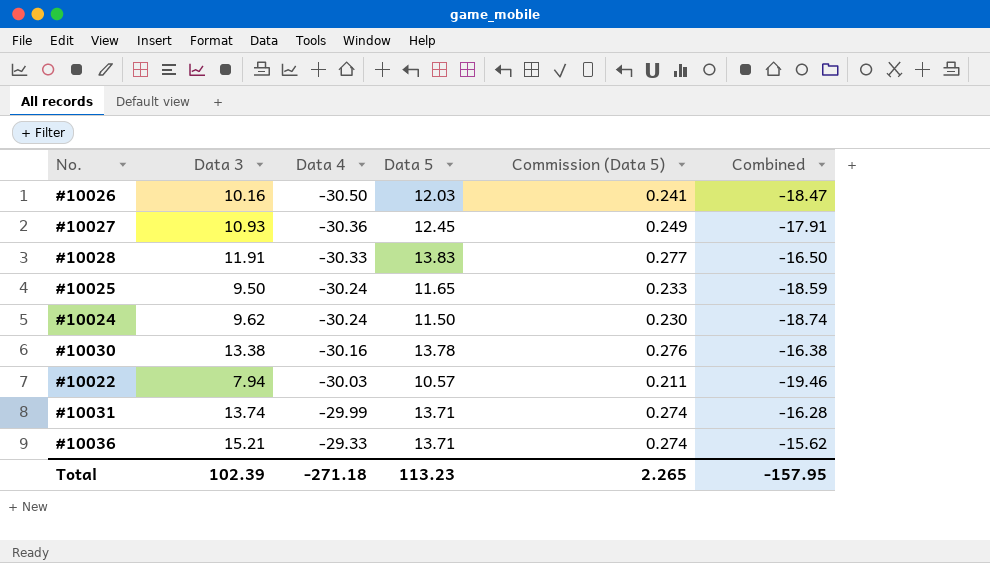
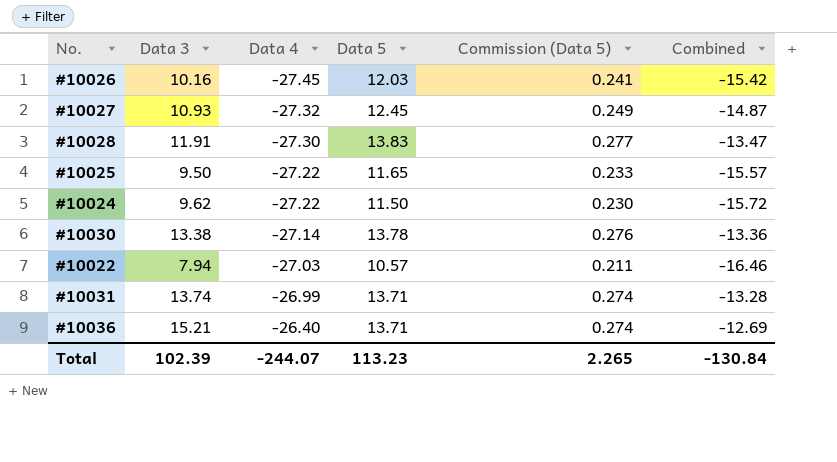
#10026 | Data 4: -30.50 -> -27.45
#10026 | Combined: -18.47 -> -15.42
#10027 | Data 4: -30.36 -> -27.32
#10027 | Combined: -17.91 -> -14.87
#10028 | Data 4: -30.33 -> -27.30
#10028 | Combined: -16.50 -> -13.47
#10025 | Data 4: -30.24 -> -27.22
#10025 | Combined: -18.59 -> -15.57
#10024 | Data 4: -30.24 -> -27.22
#10024 | Combined: -18.74 -> -15.72
#10030 | Data 4: -30.16 -> -27.14
#10030 | Combined: -16.38 -> -13.36
#10022 | Data 4: -30.03 -> -27.03
#10022 | Combined: -19.46 -> -16.46
#10031 | Data 4: -29.99 -> -26.99
#10031 | Combined: -16.28 -> -13.28
#10036 | Data 4: -29.33 -> -26.40
#10036 | Combined: -15.62 -> -12.69
Total | Data 4: -271.18 -> -244.07
Total | Combined: -157.95 -> -130.84

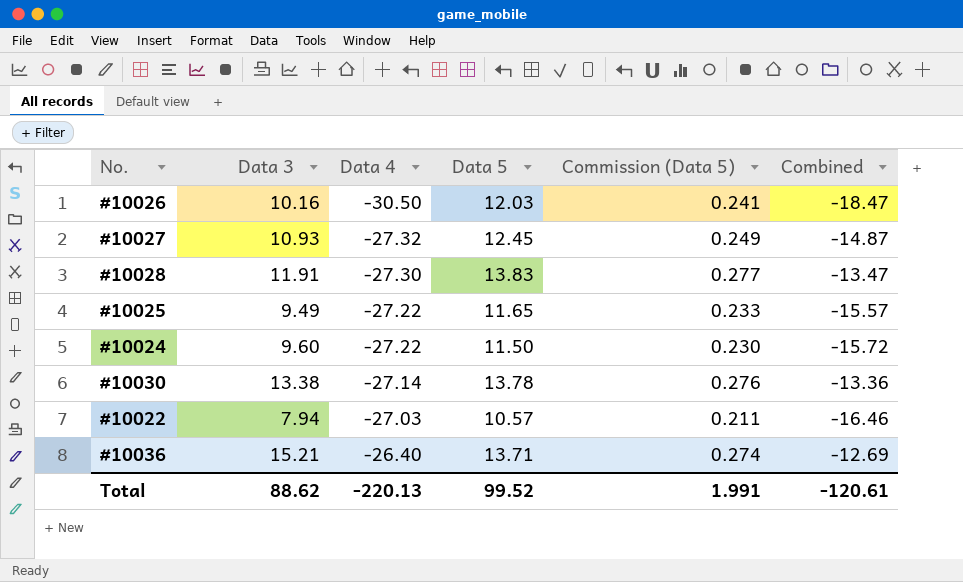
row #10031: 13.74 | -26.99 | 13.71 | 0.274 | -13.28 -> none
#10026 | Data 4: -27.45 -> -30.50
#10026 | Combined: -15.42 -> -18.47
#10025 | Data 3: 9.50 -> 9.49
#10024 | Data 3: 9.62 -> 9.60
Total | Data 3: 102.39 -> 88.62
Total | Data 4: -244.07 -> -220.13
Total | Data 5: 113.23 -> 99.52
Total | Commission (Data 5): 2.265 -> 1.991
Total | Combined: -130.84 -> -120.61

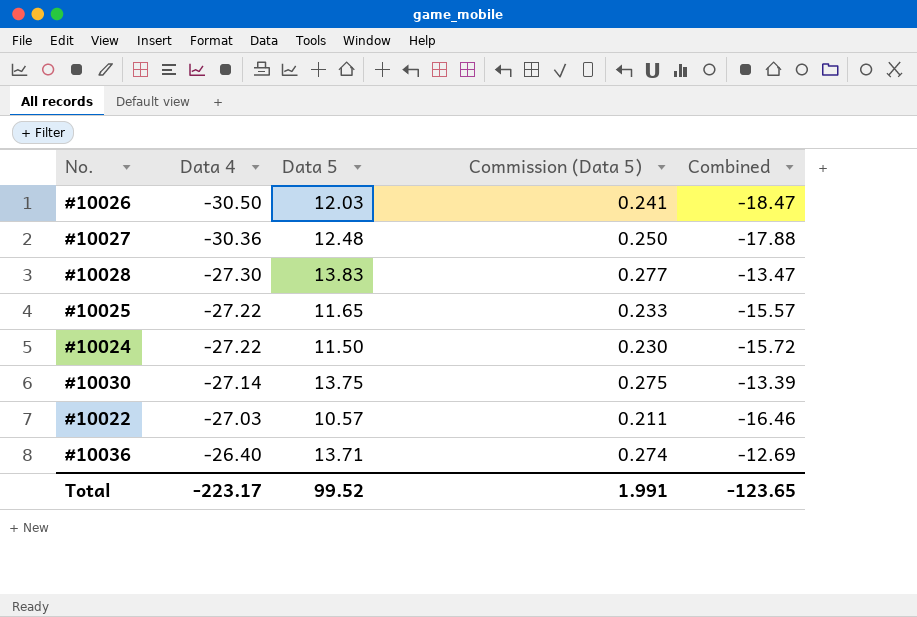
column Data 3 | position: 2 -> none
#10027 | Data 4: -27.32 -> -30.36
#10027 | Data 5: 12.45 -> 12.48
#10027 | Commission (Data 5): 0.249 -> 0.250
#10027 | Combined: -14.87 -> -17.88
#10030 | Data 5: 13.78 -> 13.75
#10030 | Commission (Data 5): 0.276 -> 0.275
#10030 | Combined: -13.36 -> -13.39
Total | Data 4: -220.13 -> -223.17
Total | Combined: -120.61 -> -123.65

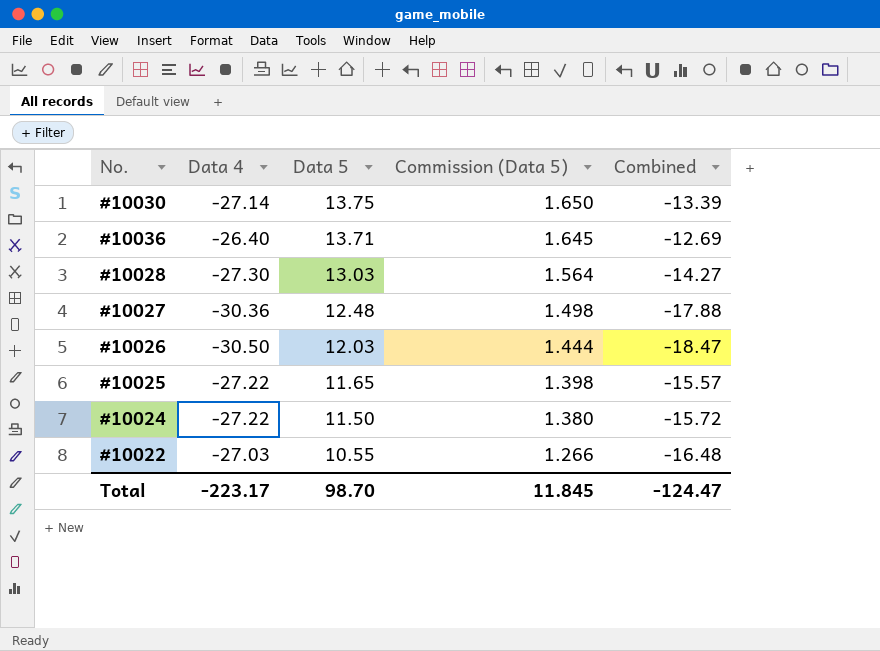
row order: Data 4 ascending -> Data 5 descending
column Commission (Data 5) | formula: [Data 5] * 0.02 -> [Data 5] * 0.12
#10028 | Data 5: 13.83 -> 13.03
#10028 | Combined: -13.47 -> -14.27
#10022 | Data 5: 10.57 -> 10.55
#10022 | Combined: -16.46 -> -16.48
Total | Data 5: 99.52 -> 98.70
Total | Commission (Data 5): 1.991 -> 11.845
Total | Combined: -123.65 -> -124.47

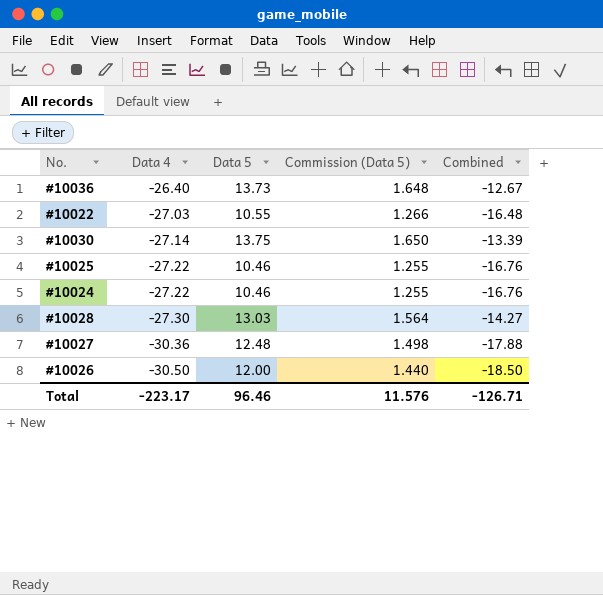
row order: Data 5 descending -> Data 4 descending
#10036 | Data 5: 13.71 -> 13.73
#10036 | Commission (Data 5): 1.645 -> 1.648
#10036 | Combined: -12.69 -> -12.67
#10025 | Data 5: 11.65 -> 10.46
#10025 | Commission (Data 5): 1.398 -> 1.255
#10025 | Combined: -15.57 -> -16.76
#10024 | Data 5: 11.50 -> 10.46
#10024 | Commission (Data 5): 1.380 -> 1.255
#10024 | Combined: -15.72 -> -16.76
#10026 | Data 5: 12.03 -> 12.00
#10026 | Commission (Data 5): 1.444 -> 1.440
#10026 | Combined: -18.47 -> -18.50
Total | Data 5: 98.70 -> 96.46
Total | Commission (Data 5): 11.845 -> 11.576
Total | Combined: -124.47 -> -126.71

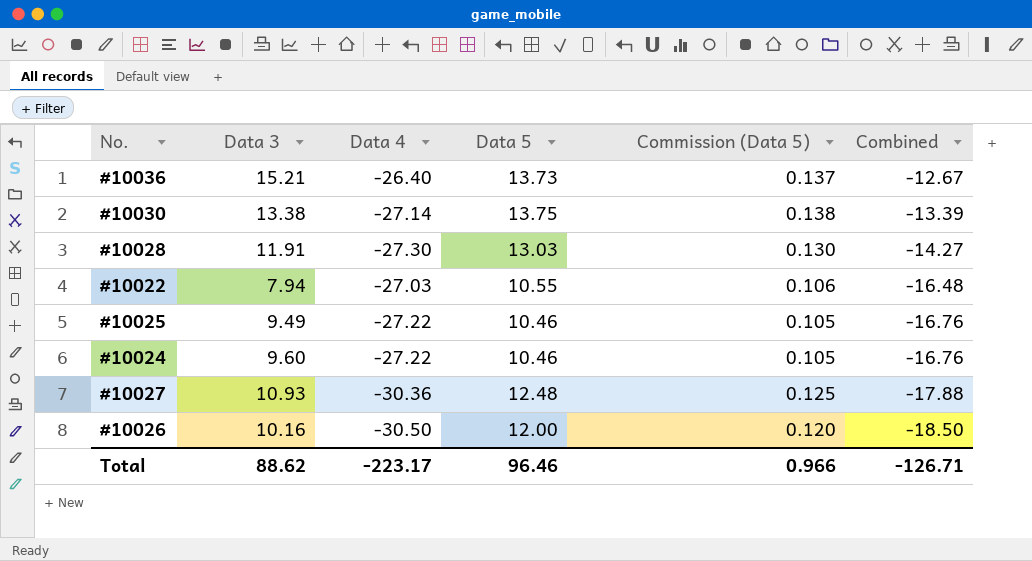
row order: Data 4 descending -> Combined descending
column Data 3 | position: none -> 2
column Commission (Data 5) | formula: [Data 5] * 0.12 -> [Data 5] * 0.01
Total | Commission (Data 5): 11.576 -> 0.966

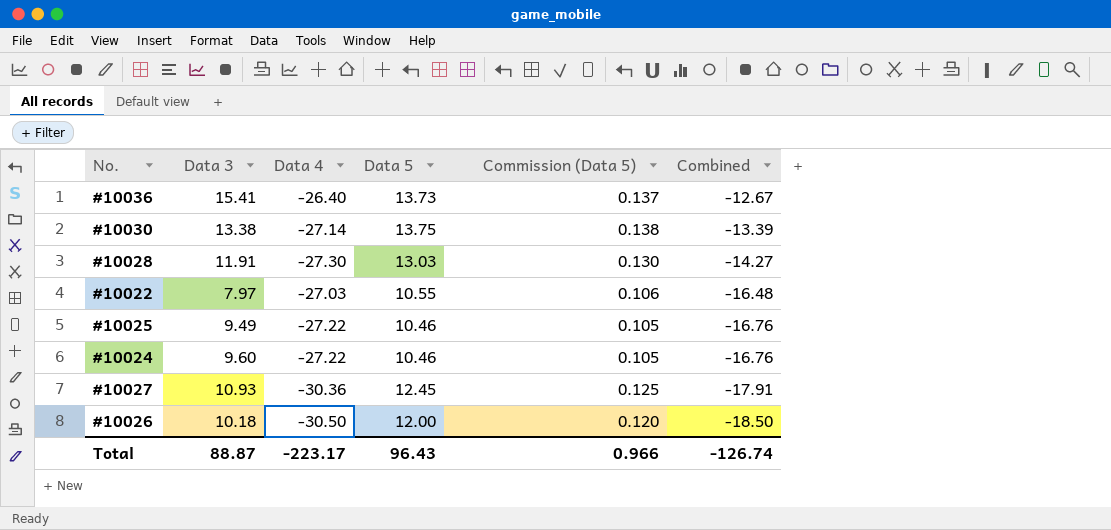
#10036 | Data 3: 15.21 -> 15.41
#10022 | Data 3: 7.94 -> 7.97
#10027 | Data 5: 12.48 -> 12.45
#10027 | Combined: -17.88 -> -17.91
#10026 | Data 3: 10.16 -> 10.18
Total | Data 3: 88.62 -> 88.87
Total | Data 5: 96.46 -> 96.43
Total | Combined: -126.71 -> -126.74

